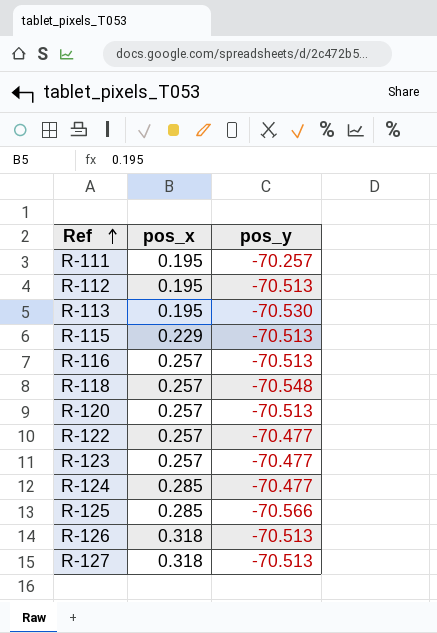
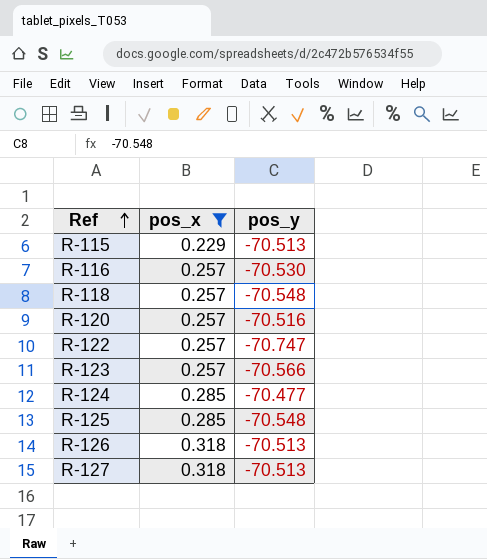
filter: none -> pos_x != 0.195
R-116 | pos_y: -70.513 -> -70.530
R-120 | pos_y: -70.513 -> -70.516
R-122 | pos_y: -70.477 -> -70.747
R-123 | pos_y: -70.477 -> -70.566
R-125 | pos_y: -70.566 -> -70.548

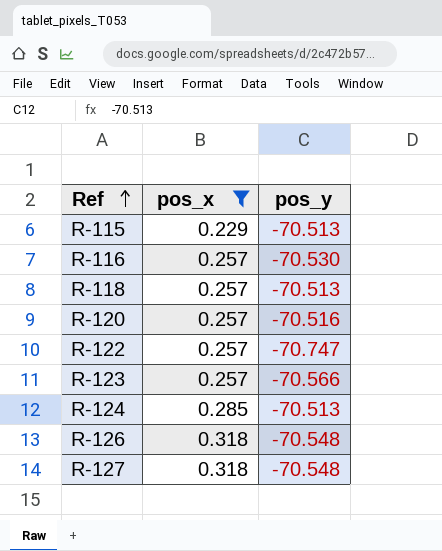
row R-125: 0.285 | -70.548 -> none
R-118 | pos_y: -70.548 -> -70.513
R-124 | pos_y: -70.477 -> -70.513
R-126 | pos_y: -70.513 -> -70.548
R-127 | pos_y: -70.513 -> -70.548

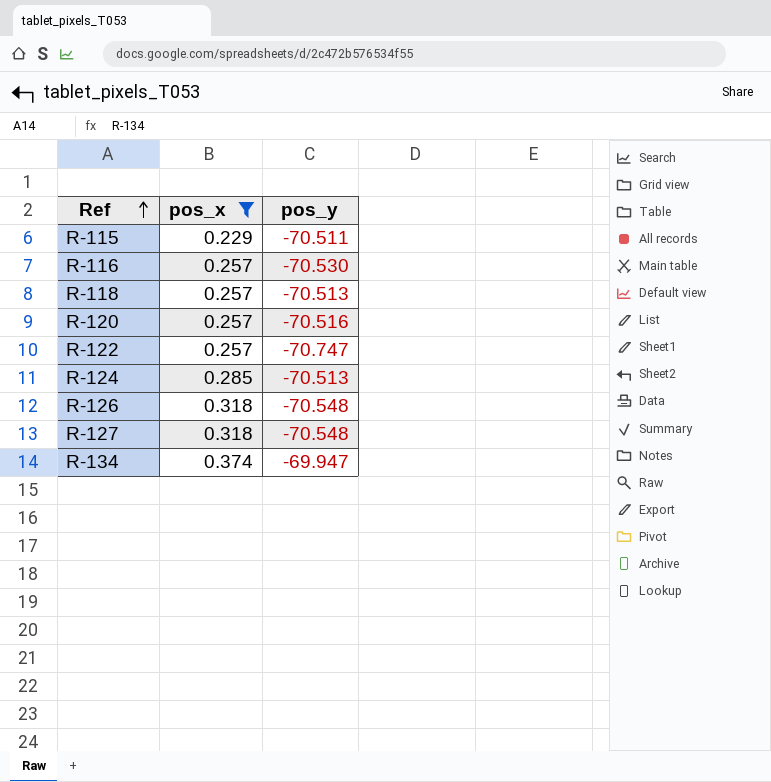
row R-123: 0.257 | -70.566 -> none
R-115 | pos_y: -70.513 -> -70.511
row R-134: none -> 0.374 | -69.947

